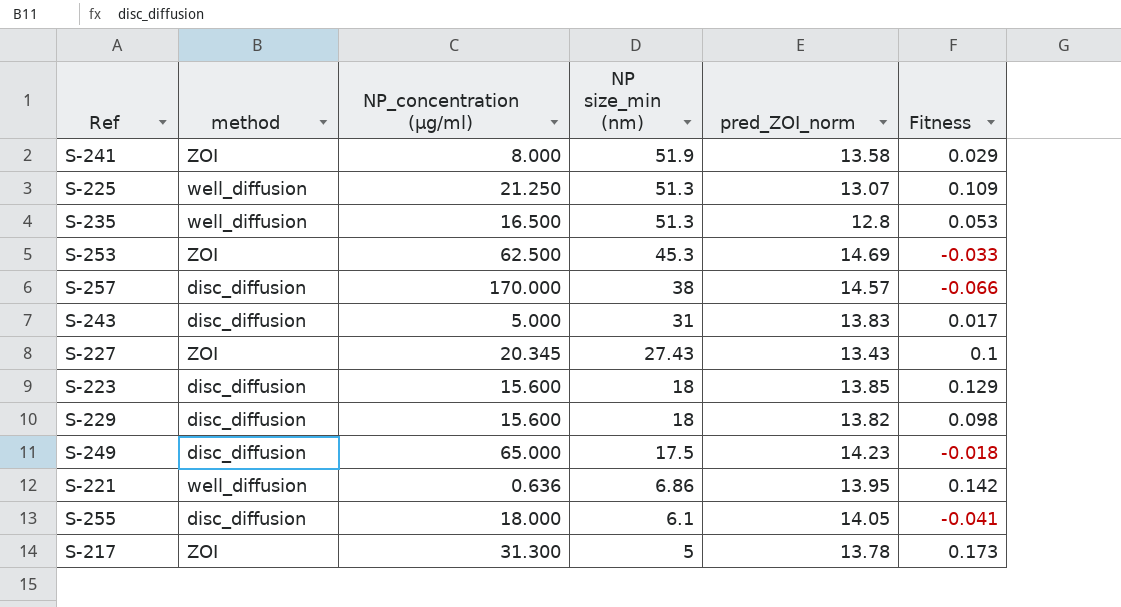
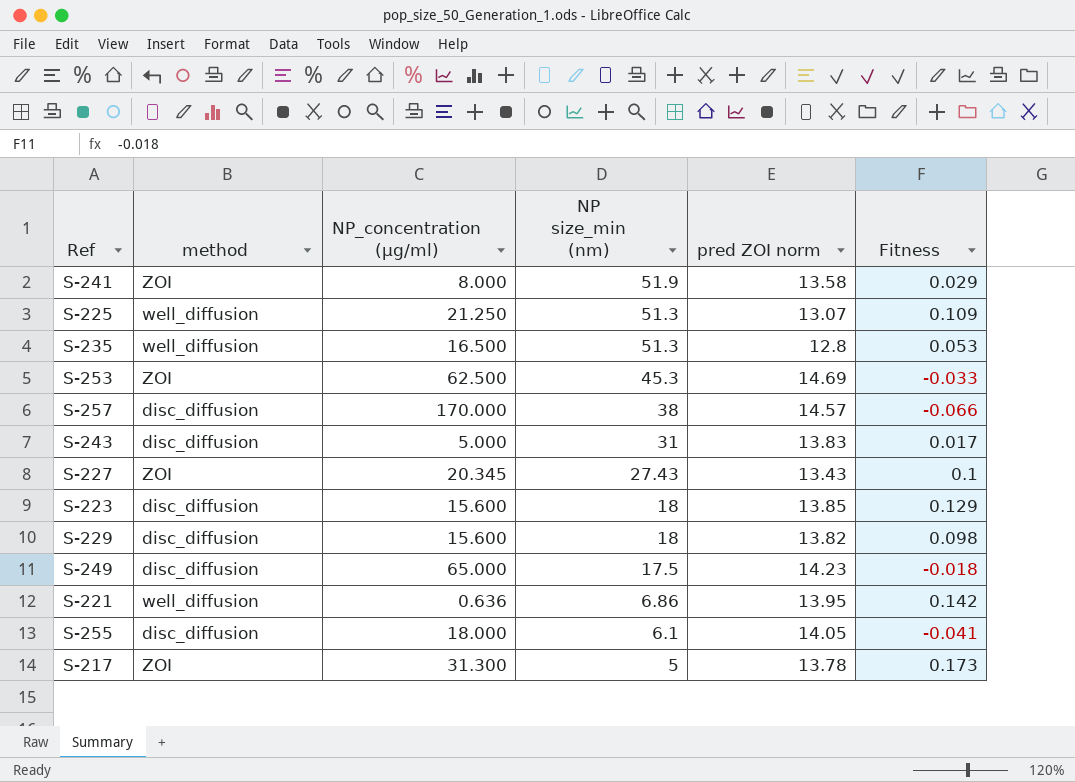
column name: pred_ZOI_norm -> pred ZOI norm

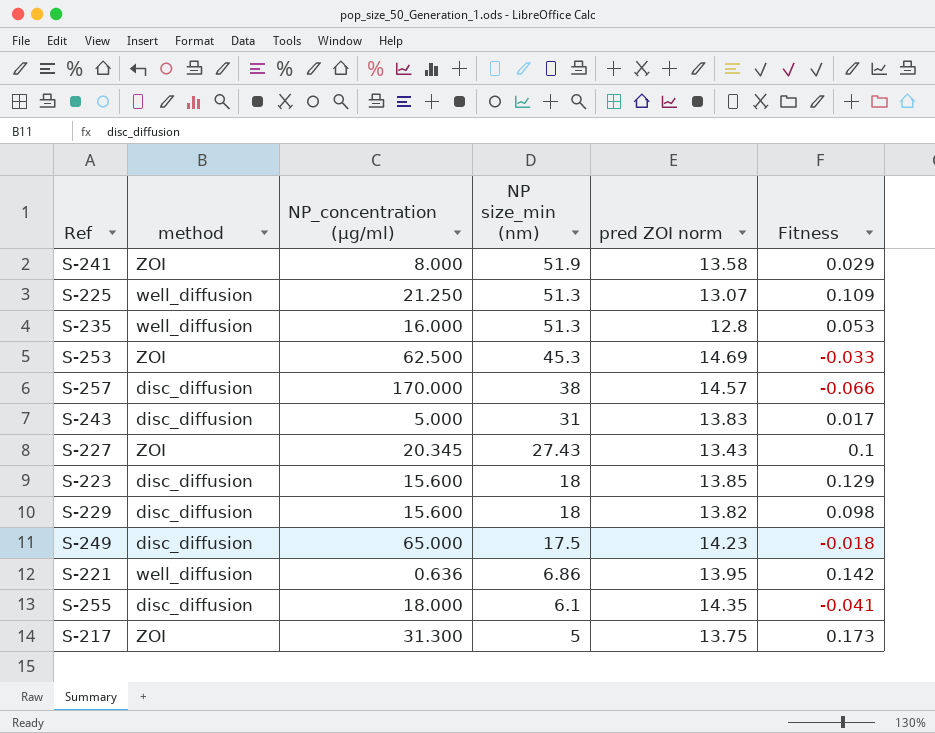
S-235 | NP_concentration (μg/ml): 16.500 -> 16.000
S-255 | pred ZOI norm: 14.05 -> 14.35
S-217 | pred ZOI norm: 13.78 -> 13.75

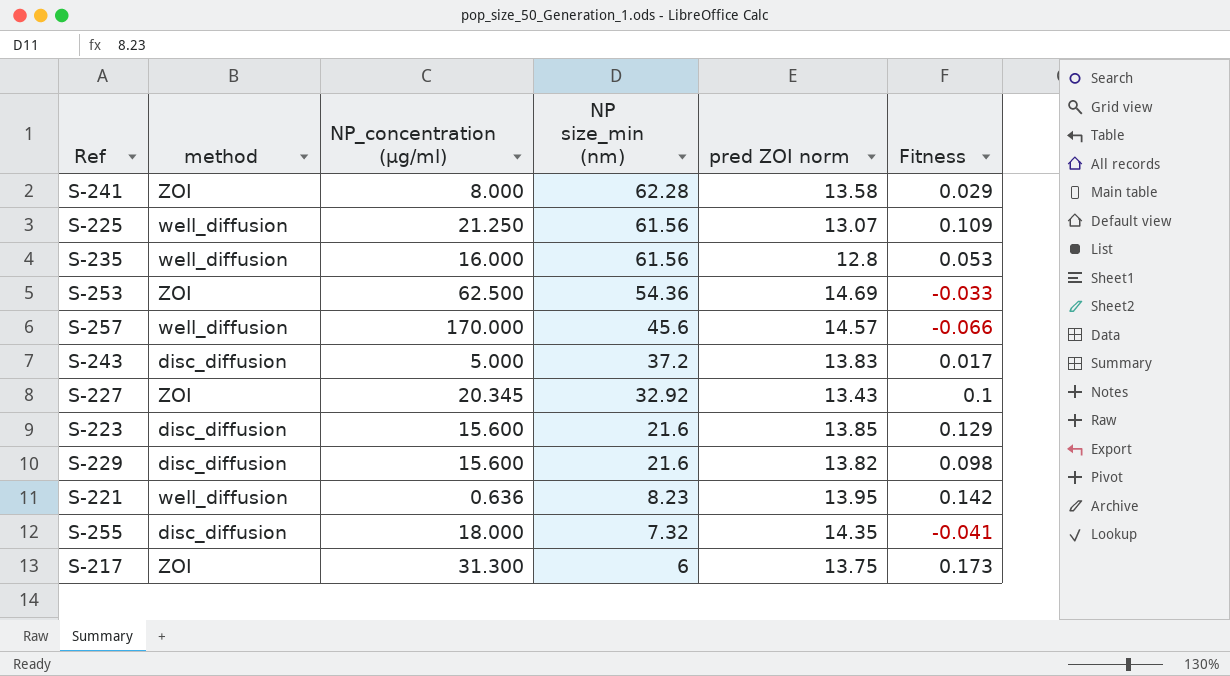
row S-249: disc_diffusion | 65.000 | 17.5 | 14.23 | -0.018 -> none
S-241 | NP size_min (nm): 51.9 -> 62.28
S-225 | NP size_min (nm): 51.3 -> 61.56
S-235 | NP size_min (nm): 51.3 -> 61.56
S-253 | NP size_min (nm): 45.3 -> 54.36
S-257 | method: disc_diffusion -> well_diffusion
S-257 | NP size_min (nm): 38 -> 45.6
S-243 | NP size_min (nm): 31 -> 37.2
S-227 | NP size_min (nm): 27.43 -> 32.92
S-223 | NP size_min (nm): 18 -> 21.6
S-229 | NP size_min (nm): 18 -> 21.6
S-221 | NP size_min (nm): 6.86 -> 8.23
S-255 | NP size_min (nm): 6.1 -> 7.32
S-217 | NP size_min (nm): 5 -> 6

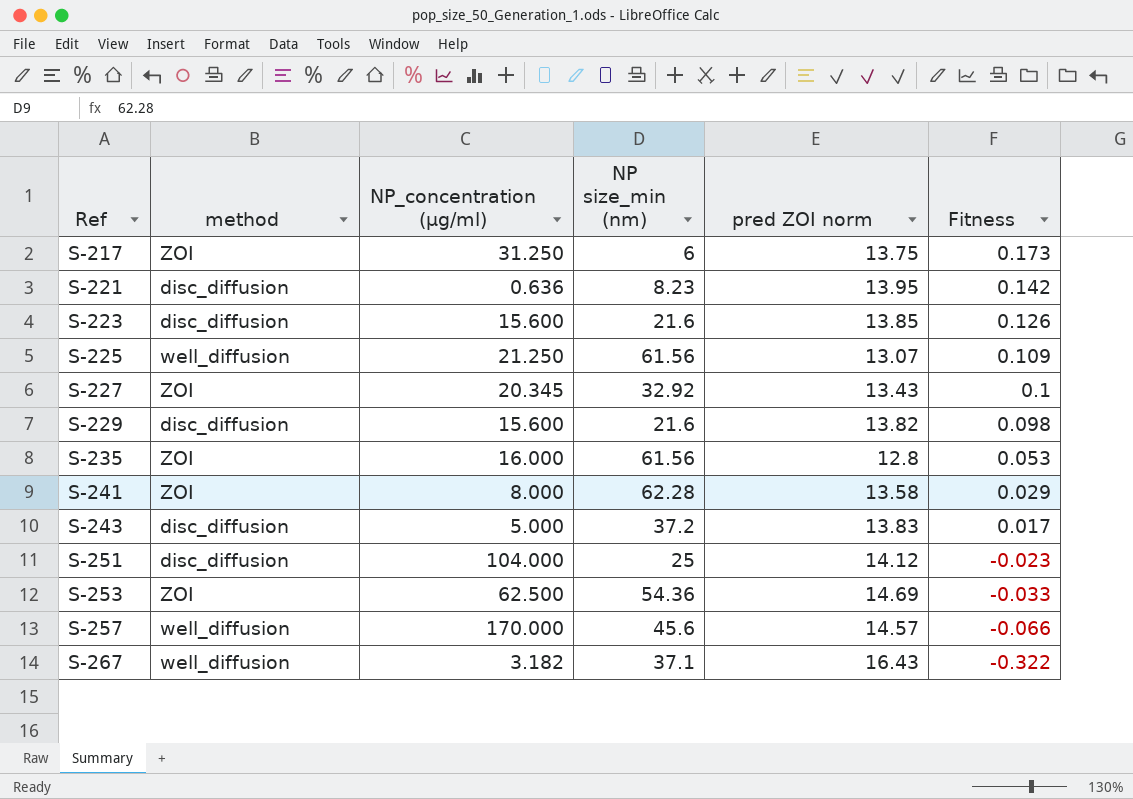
row order: NP size_min (nm) descending -> Ref ascending
row S-255: disc_diffusion | 18.000 | 7.32 | 14.35 | -0.041 -> none
S-217 | NP_concentration (μg/ml): 31.300 -> 31.250
S-221 | method: well_diffusion -> disc_diffusion
S-223 | Fitness: 0.129 -> 0.126
S-235 | method: well_diffusion -> ZOI
row S-251: none -> disc_diffusion | 104.000 | 25 | 14.12 | -0.023
row S-267: none -> well_diffusion | 3.182 | 37.1 | 16.43 | -0.322

